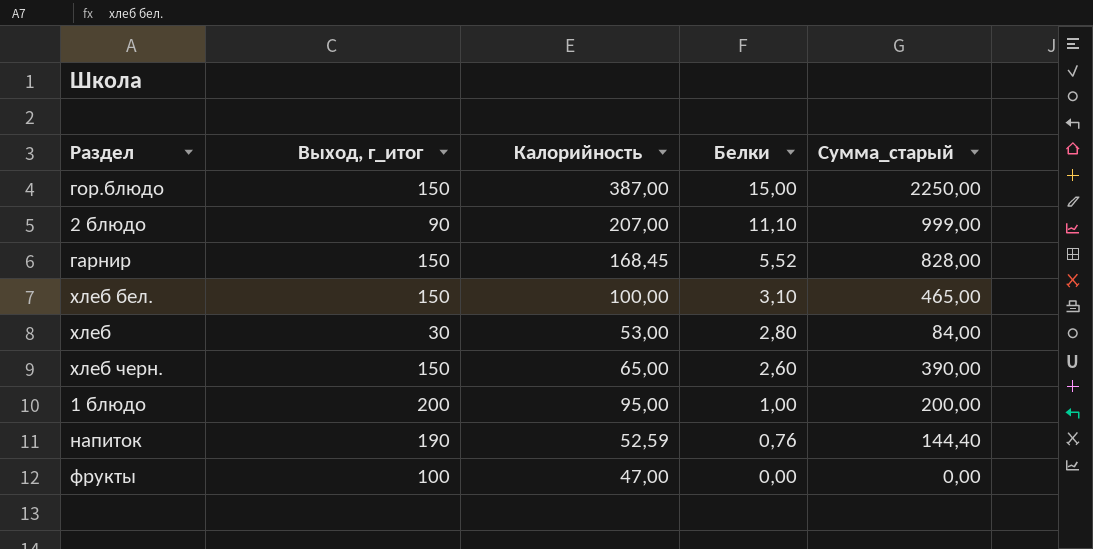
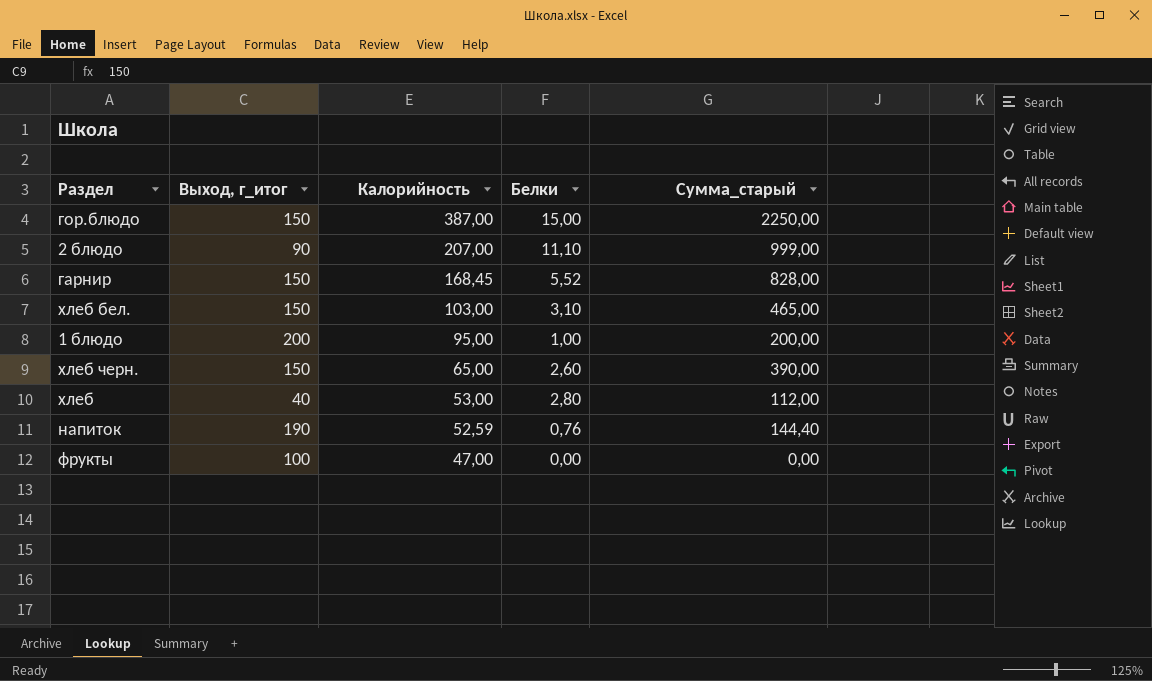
row order: Белки descending -> Калорийность descending
хлеб бел. | Калорийность: 100,00 -> 103,00
хлеб | Выход, г_итог: 30 -> 40
хлеб | Сумма_старый: 84,00 -> 112,00

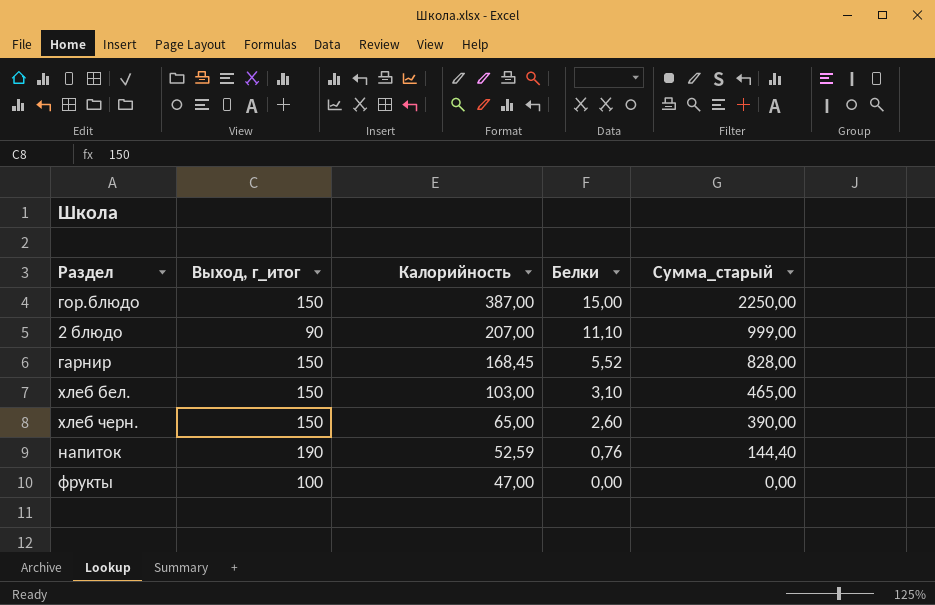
row 1 блюдо: 200 | 95,00 | 1,00 | 200,00 -> none
row хлеб: 40 | 53,00 | 2,80 | 112,00 -> none

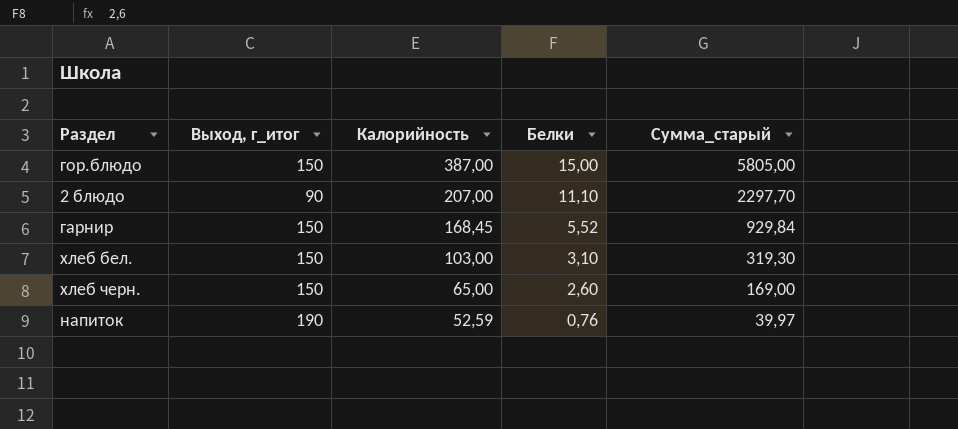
column Сумма_старый | formula: [Выход, г_итог] * [Белки] -> [Калорийность] * [Белки]
row фрукты: 100 | 47,00 | 0,00 | 0,00 -> none

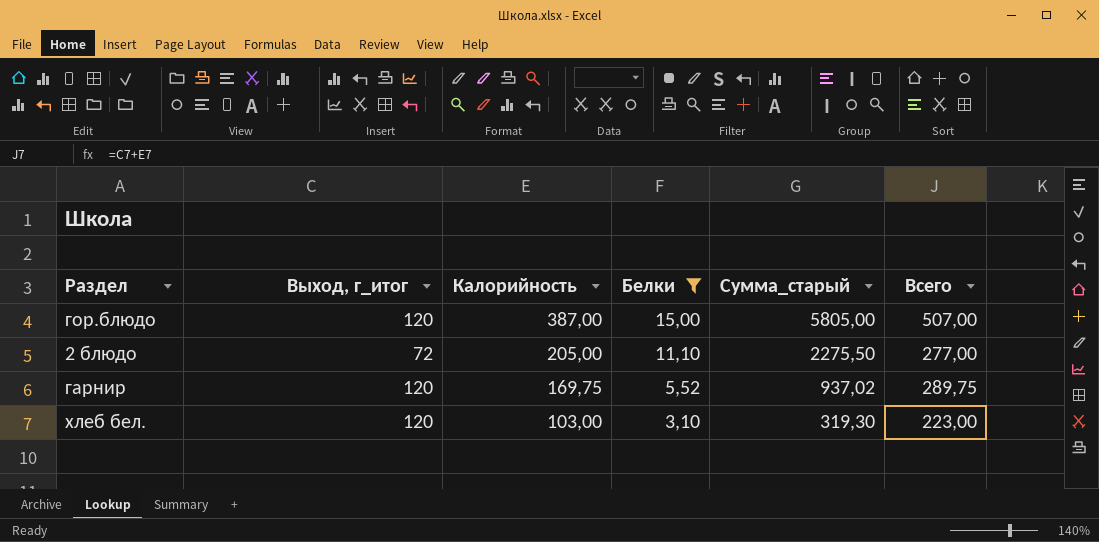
filter: none -> Белки >= 3,10
column Всего | formula: none -> [Выход, г_итог] + [Калорийность]
гор.блюдо | Выход, г_итог: 150 -> 120
2 блюдо | Выход, г_итог: 90 -> 72
2 блюдо | Калорийность: 207,00 -> 205,00
2 блюдо | Сумма_старый: 2297,70 -> 2275,50
гарнир | Выход, г_итог: 150 -> 120
гарнир | Калорийность: 168,45 -> 169,75
гарнир | Сумма_старый: 929,84 -> 937,02
хлеб бел. | Выход, г_итог: 150 -> 120

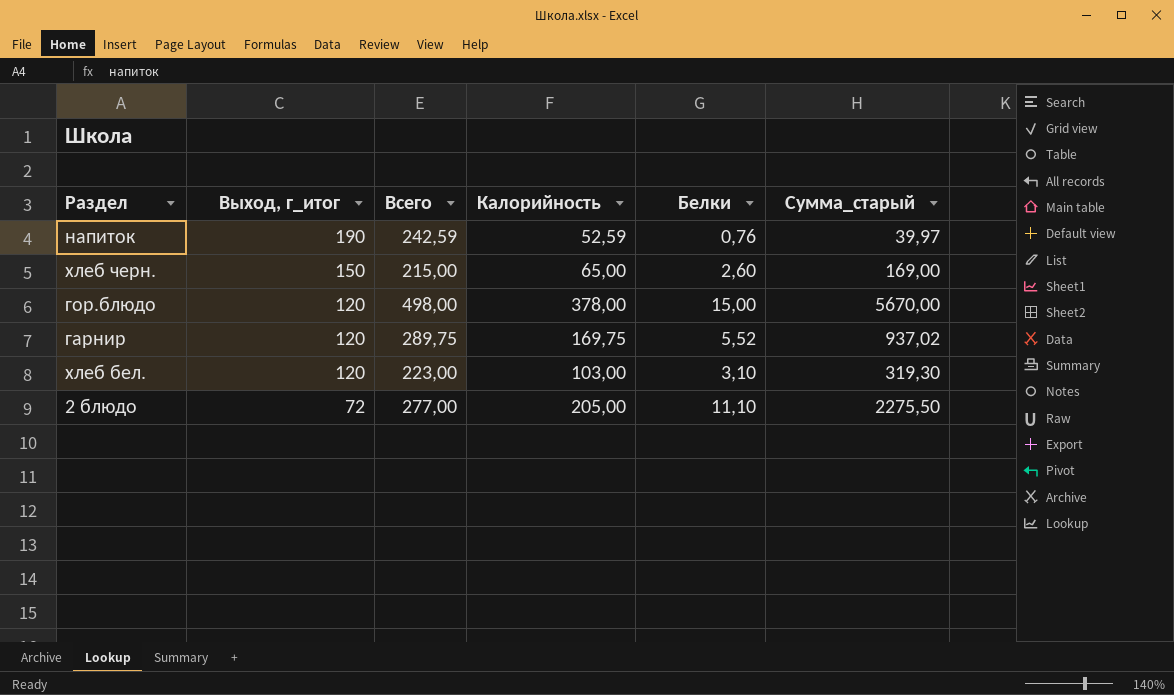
filter: Белки >= 3,10 -> none
row order: Калорийность descending -> Выход, г_итог descending
column Всего | position: 6 -> 3
гор.блюдо | Всего: 507,00 -> 498,00
гор.блюдо | Калорийность: 387,00 -> 378,00
гор.блюдо | Сумма_старый: 5805,00 -> 5670,00

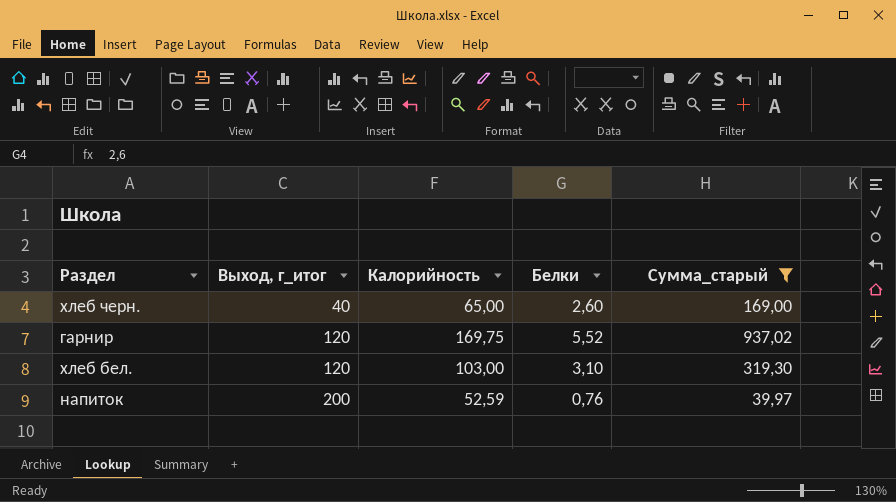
filter: none -> Сумма_старый <= 937,02
row order: Выход, г_итог descending -> Выход, г_итог ascending
column Всего | formula: [Выход, г_итог] + [Калорийность] -> none
хлеб черн. | Выход, г_итог: 150 -> 40
напиток | Выход, г_итог: 190 -> 200

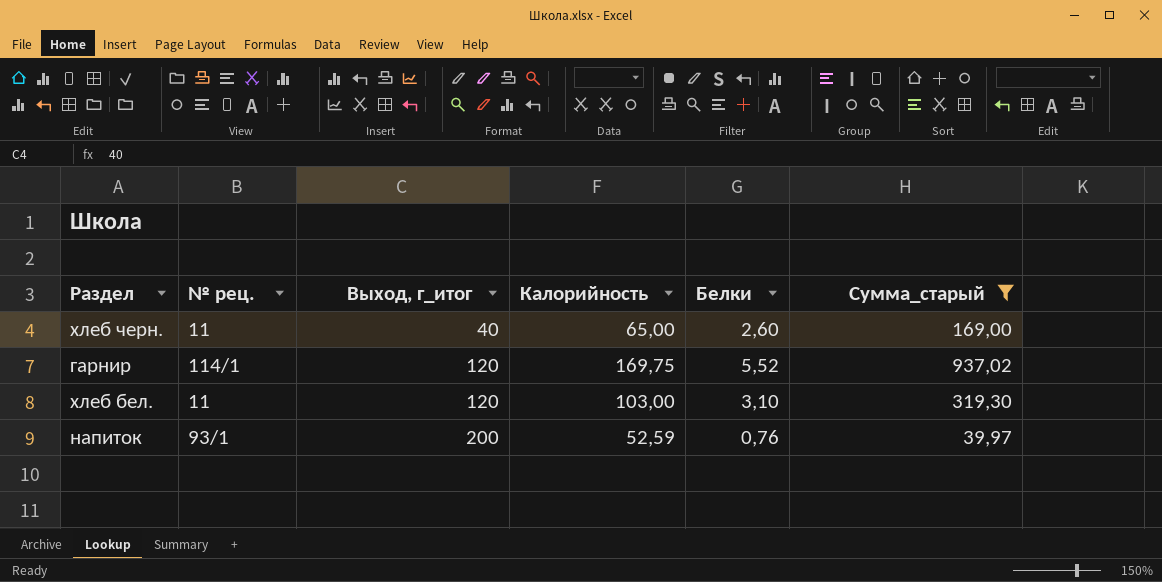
column № рец. | position: none -> 2

